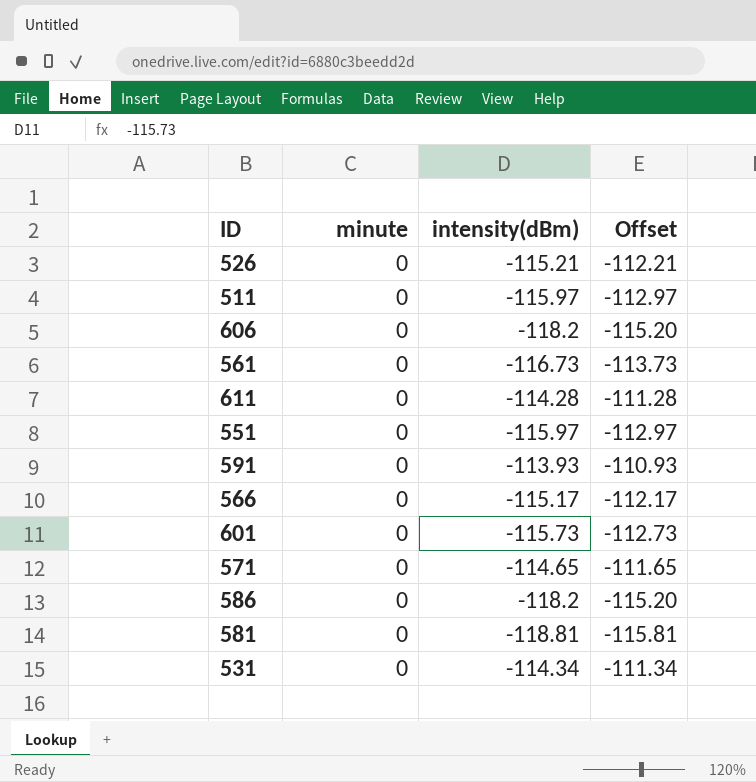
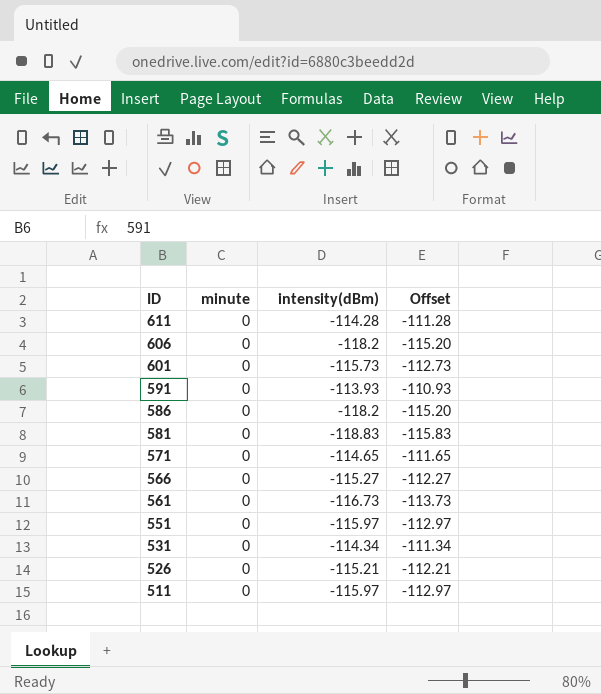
row order: none -> ID descending
581 | intensity(dBm): -118.81 -> -118.83
581 | Offset: -115.81 -> -115.83
566 | intensity(dBm): -115.17 -> -115.27
566 | Offset: -112.17 -> -112.27

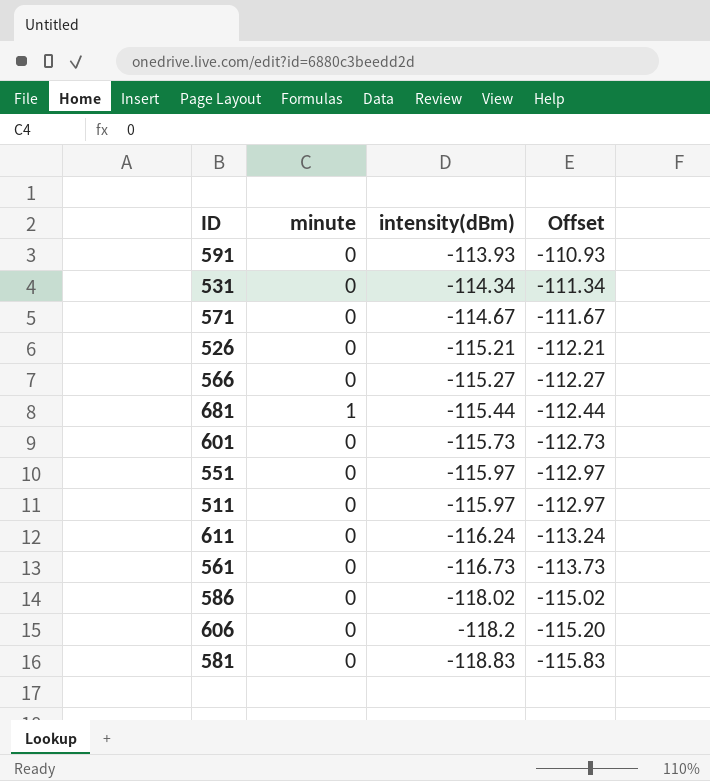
row order: ID descending -> intensity(dBm) descending
571 | intensity(dBm): -114.65 -> -114.67
571 | Offset: -111.65 -> -111.67
row 681: none -> 1 | -115.44 | -112.44
611 | intensity(dBm): -114.28 -> -116.24
611 | Offset: -111.28 -> -113.24
586 | intensity(dBm): -118.2 -> -118.02
586 | Offset: -115.20 -> -115.02

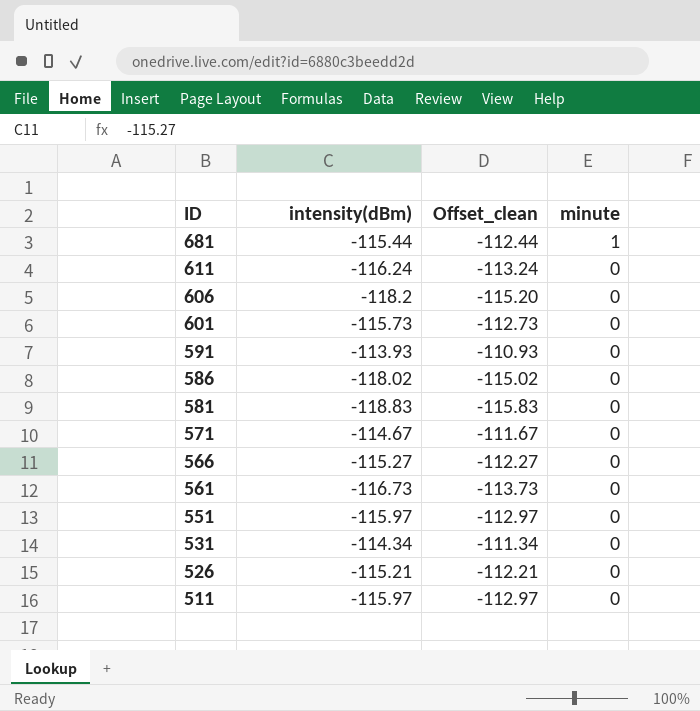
row order: intensity(dBm) descending -> ID descending
column name: Offset -> Offset_clean
column minute | position: 2 -> 4

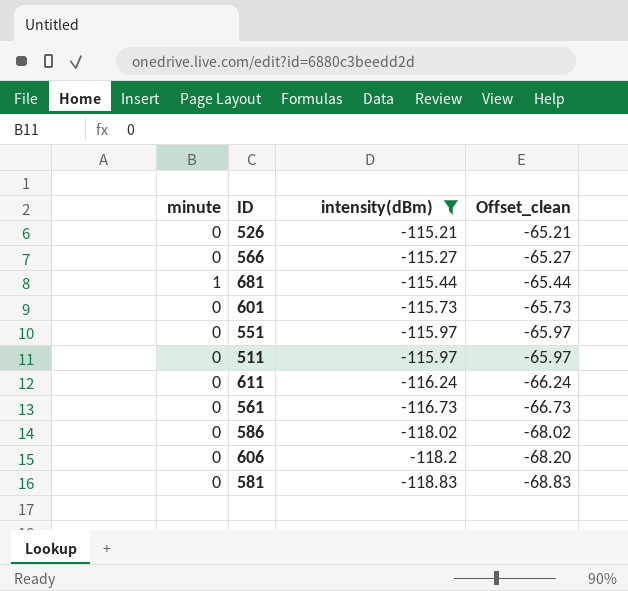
filter: none -> intensity(dBm) <= -115.21
row order: ID descending -> intensity(dBm) descending
column minute | position: 4 -> 1
column Offset_clean | formula: [intensity(dBm)] + 3 -> [intensity(dBm)] + 50

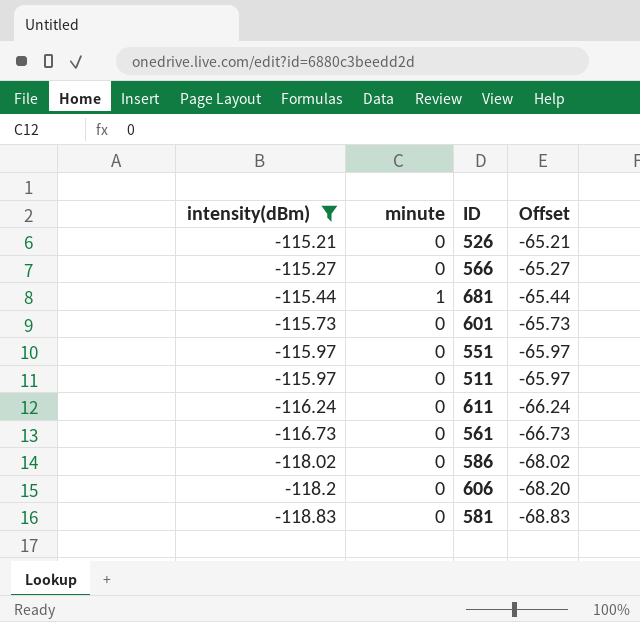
column intensity(dBm) | position: 3 -> 1
column name: Offset_clean -> Offset

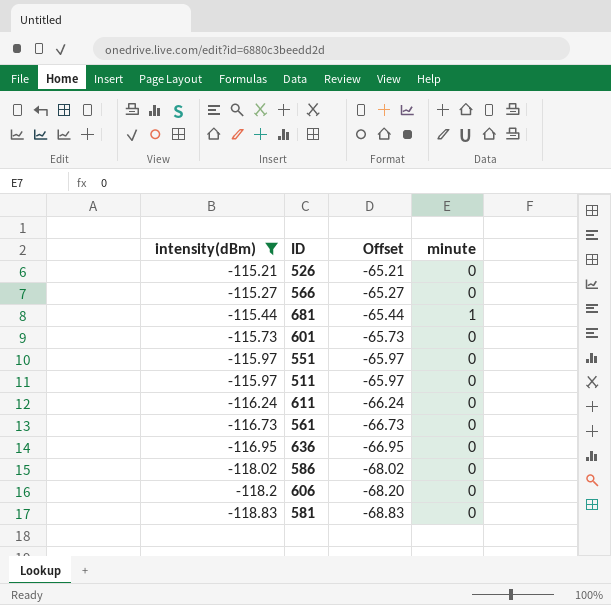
column minute | position: 2 -> 4
row 636: none -> -116.95 | -66.95 | 0

